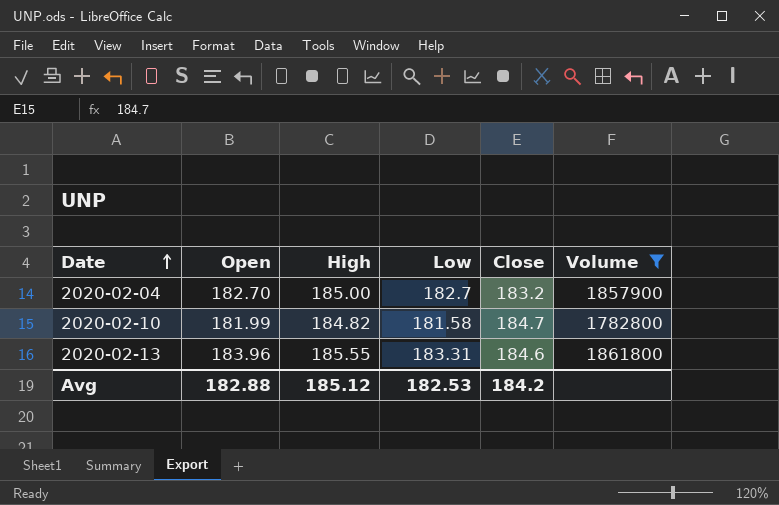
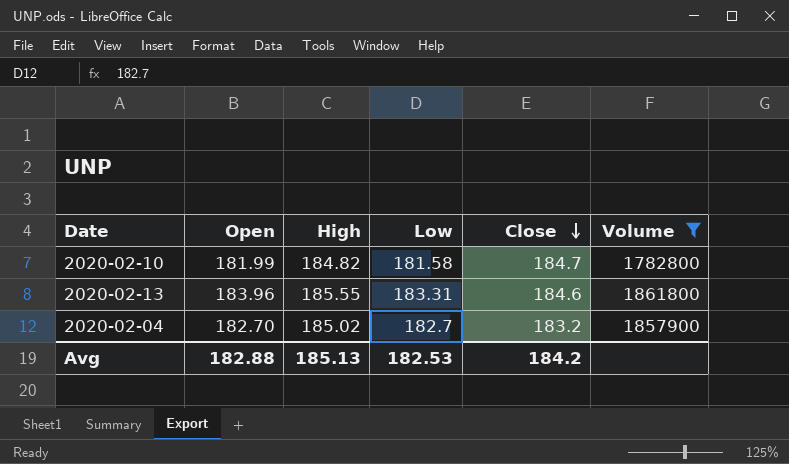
row order: Date ascending -> Close descending
2020-02-04 | High: 185.00 -> 185.02
Avg | High: 185.12 -> 185.13

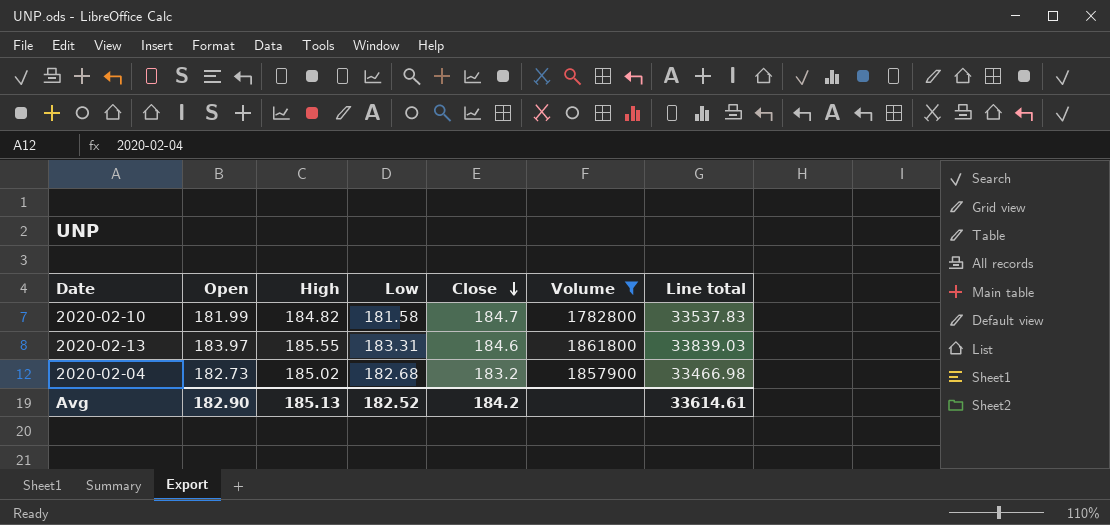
column Line total | formula: none -> [Low] * [Close]
2020-02-13 | Open: 183.96 -> 183.97
2020-02-04 | Open: 182.70 -> 182.73
2020-02-04 | Low: 182.7 -> 182.68
Avg | Open: 182.88 -> 182.90
Avg | Low: 182.53 -> 182.52

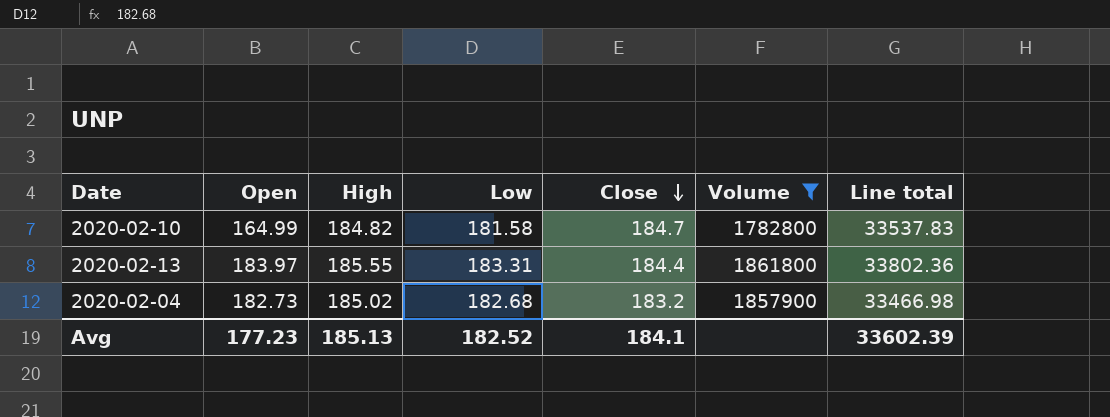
2020-02-10 | Open: 181.99 -> 164.99
2020-02-13 | Close: 184.6 -> 184.4
2020-02-13 | Line total: 33839.03 -> 33802.36
Avg | Open: 182.90 -> 177.23
Avg | Close: 184.2 -> 184.1
Avg | Line total: 33614.61 -> 33602.39

